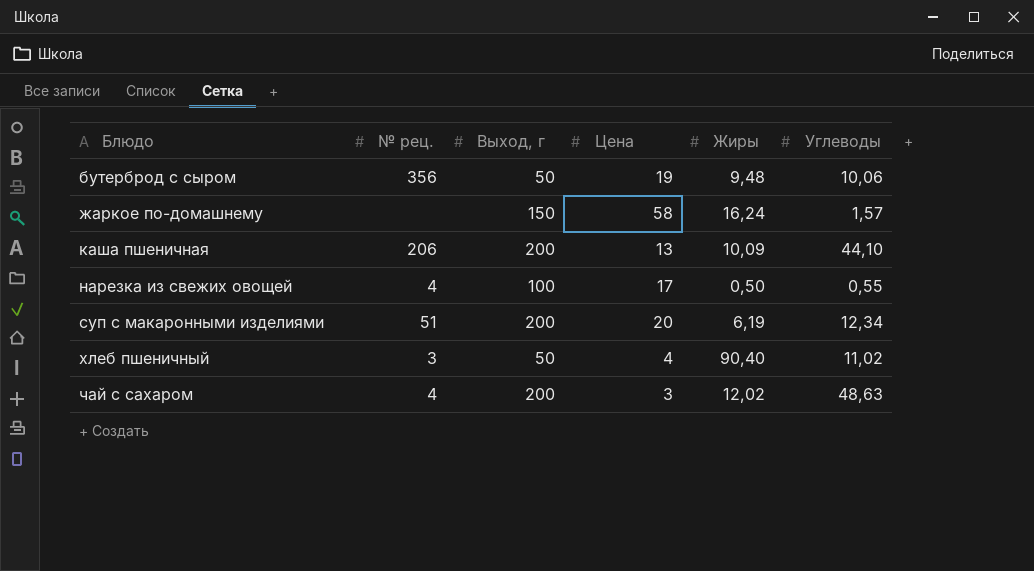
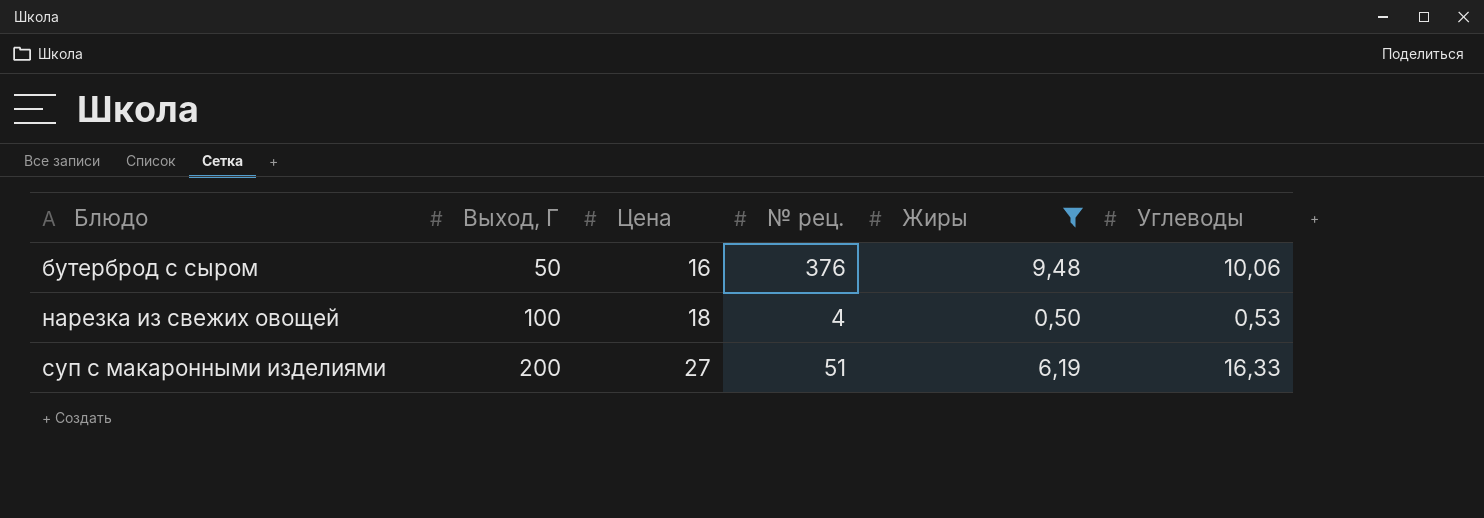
filter: none -> Жиры <= 9,48
column name: Выход, г -> Выход, Г
column № рец. | position: 2 -> 4
бутерброд с сыром | Цена: 19 -> 16
бутерброд с сыром | № рец.: 356 -> 376
нарезка из свежих овощей | Цена: 17 -> 18
нарезка из свежих овощей | Углеводы: 0,55 -> 0,53
суп с макаронными изделиями | Цена: 20 -> 27
суп с макаронными изделиями | Углеводы: 12,34 -> 16,33

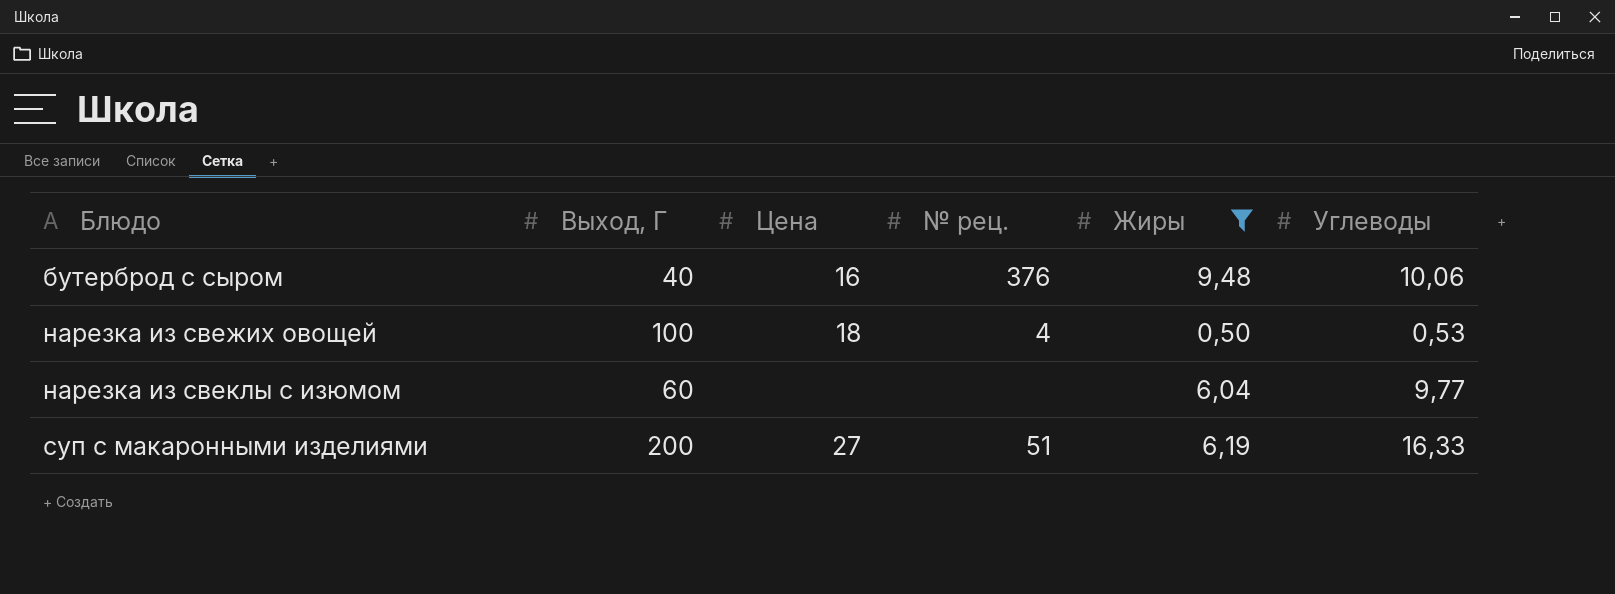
бутерброд с сыром | Выход, Г: 50 -> 40
row нарезка из свеклы с изюмом: none -> 60 | none | none | 6,04 | 9,77

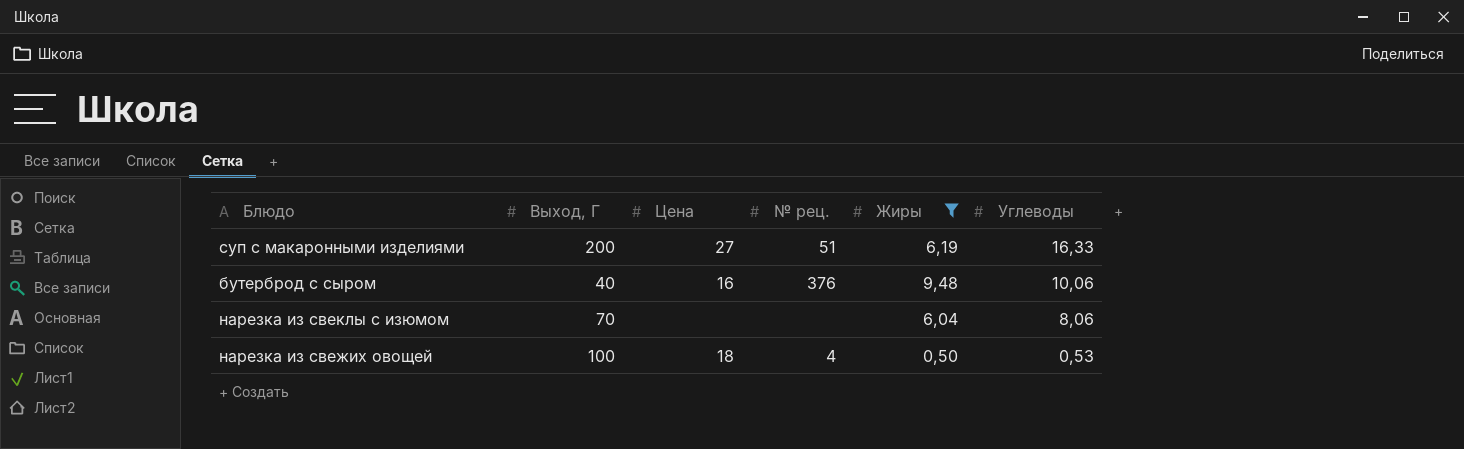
row order: Блюдо ascending -> Углеводы descending
нарезка из свеклы с изюмом | Выход, Г: 60 -> 70
нарезка из свеклы с изюмом | Углеводы: 9,77 -> 8,06

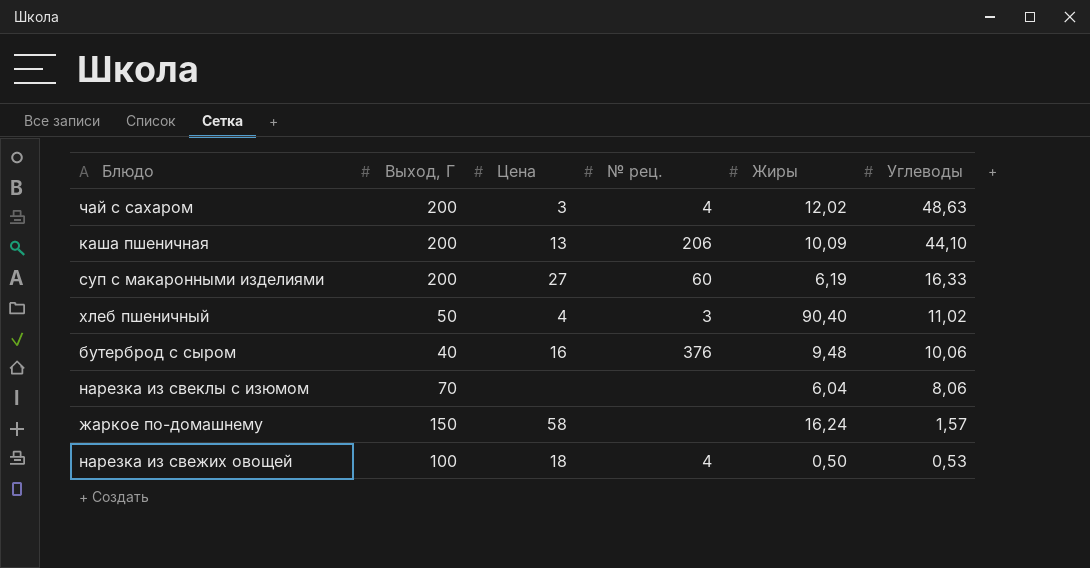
filter: Жиры <= 9,48 -> none
суп с макаронными изделиями | № рец.: 51 -> 60

